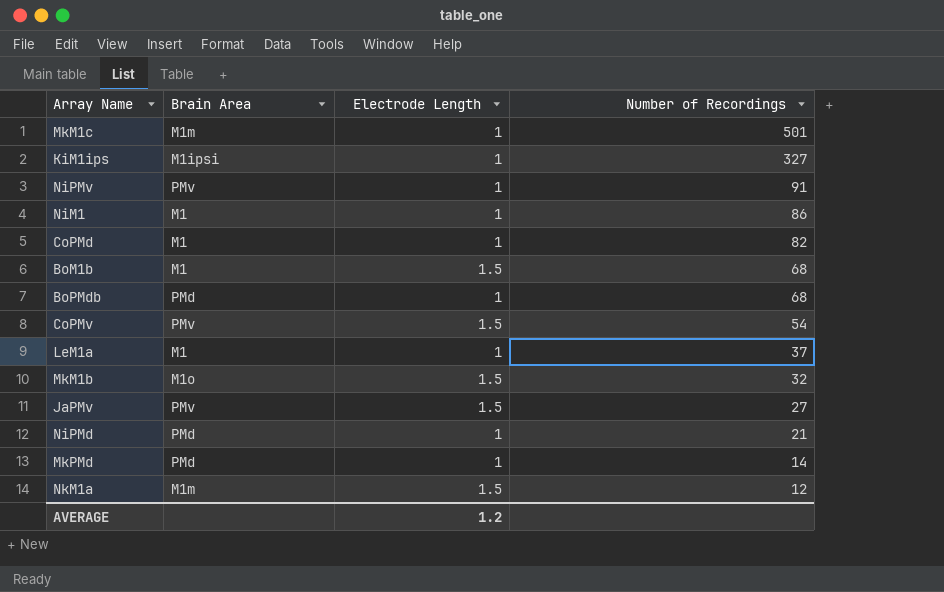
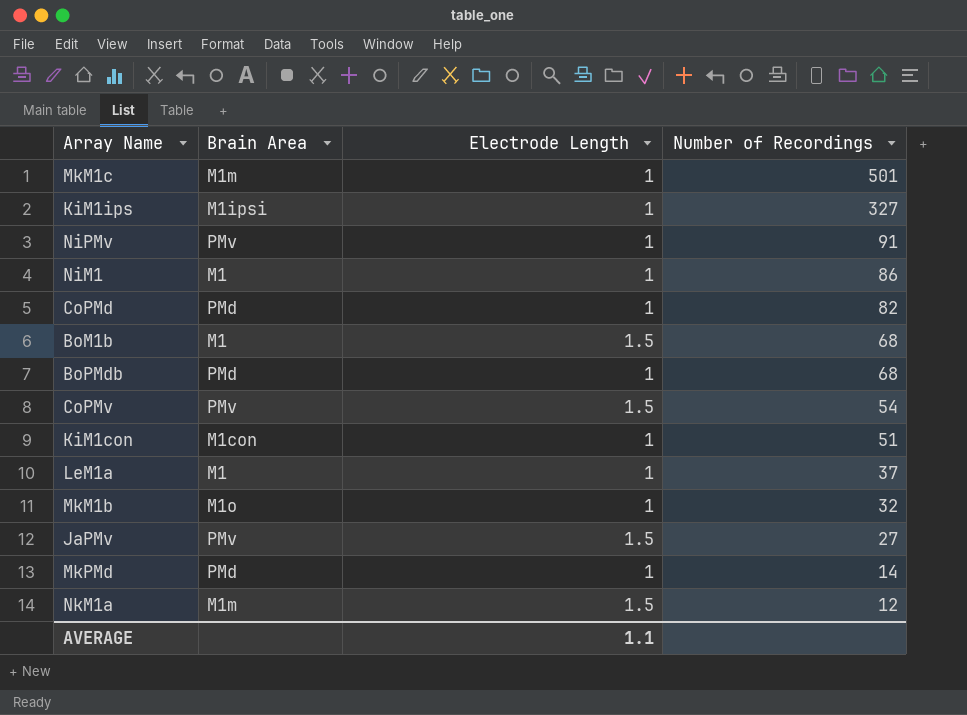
row NiPMd: PMd | 1 | 21 -> none
CoPMd | Brain Area: M1 -> PMd
row KiM1con: none -> M1con | 1 | 51
MkM1b | Electrode Length: 1.5 -> 1
AVERAGE | Electrode Length: 1.2 -> 1.1

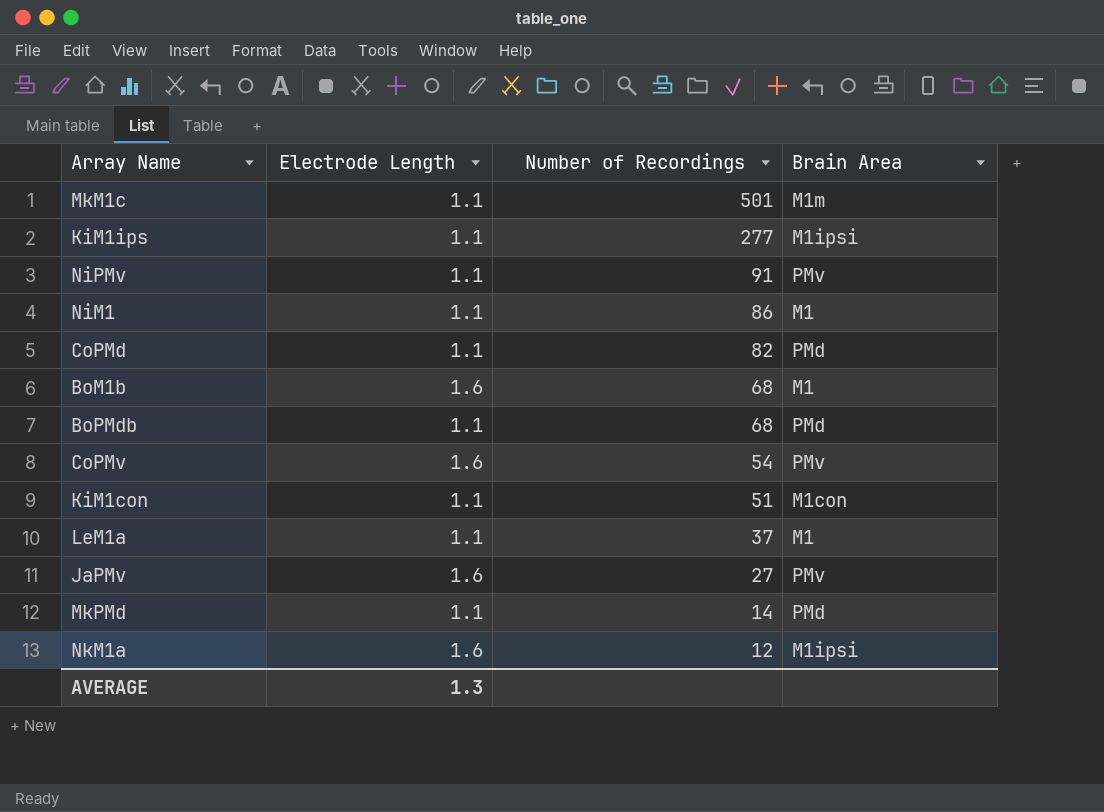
column Brain Area | position: 2 -> 4
row MkM1b: M1o | 1 | 32 -> none
MkM1c | Electrode Length: 1 -> 1.1
KiM1ips | Electrode Length: 1 -> 1.1
KiM1ips | Number of Recordings: 327 -> 277
NiPMv | Electrode Length: 1 -> 1.1
NiM1 | Electrode Length: 1 -> 1.1
CoPMd | Electrode Length: 1 -> 1.1
BoM1b | Electrode Length: 1.5 -> 1.6
BoPMdb | Electrode Length: 1 -> 1.1
CoPMv | Electrode Length: 1.5 -> 1.6
KiM1con | Electrode Length: 1 -> 1.1
LeM1a | Electrode Length: 1 -> 1.1
JaPMv | Electrode Length: 1.5 -> 1.6
MkPMd | Electrode Length: 1 -> 1.1
NkM1a | Electrode Length: 1.5 -> 1.6
NkM1a | Brain Area: M1m -> M1ipsi
AVERAGE | Electrode Length: 1.1 -> 1.3

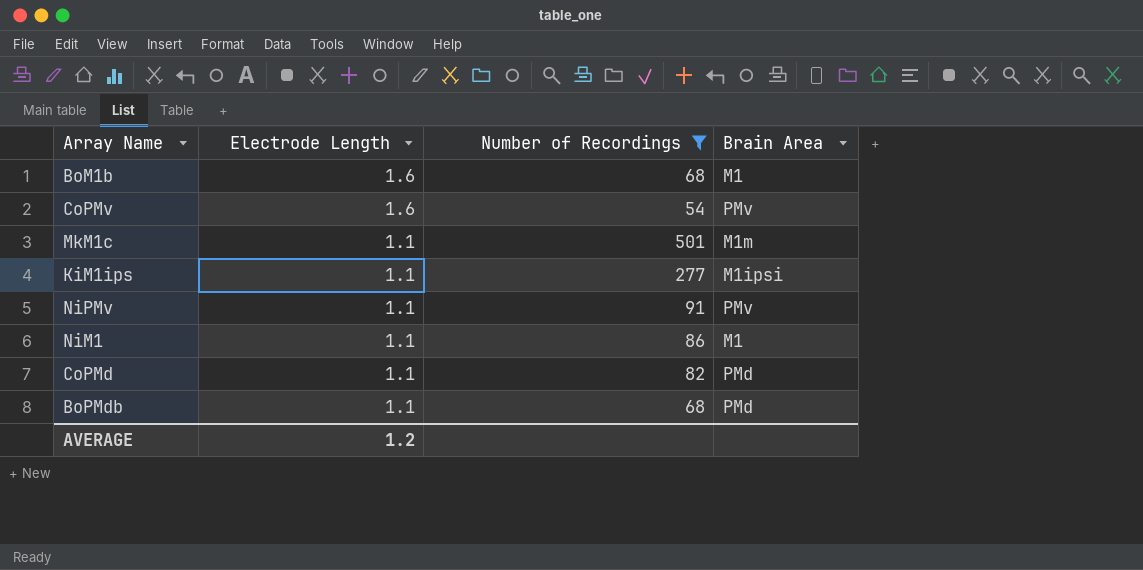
filter: none -> Number of Recordings >= 54
row order: Number of Recordings descending -> Electrode Length descending
AVERAGE | Electrode Length: 1.3 -> 1.2

